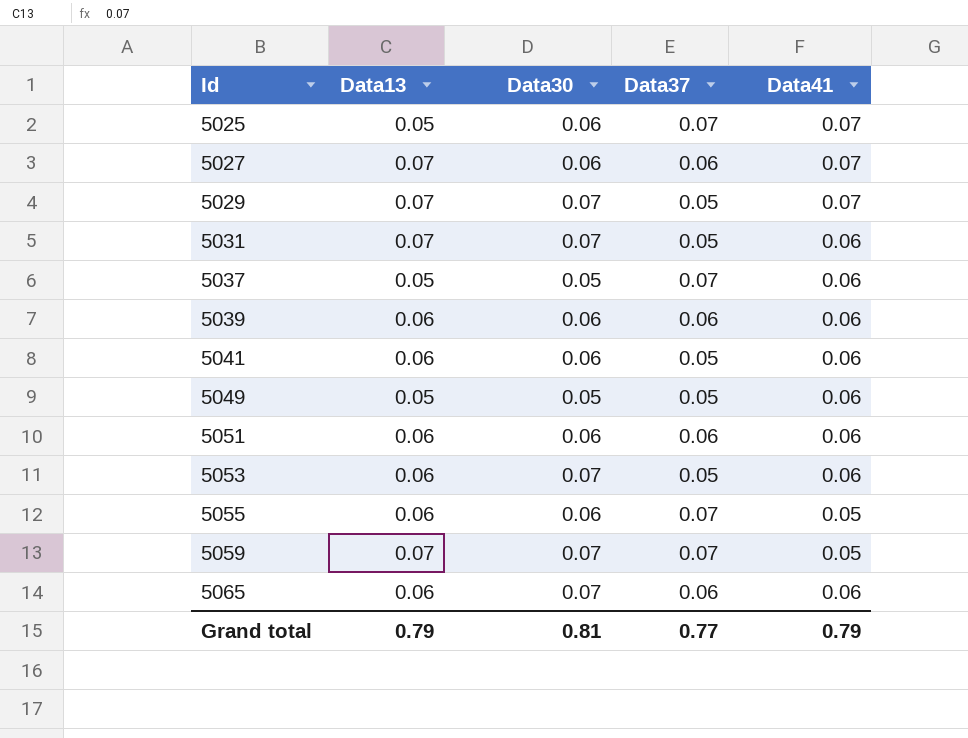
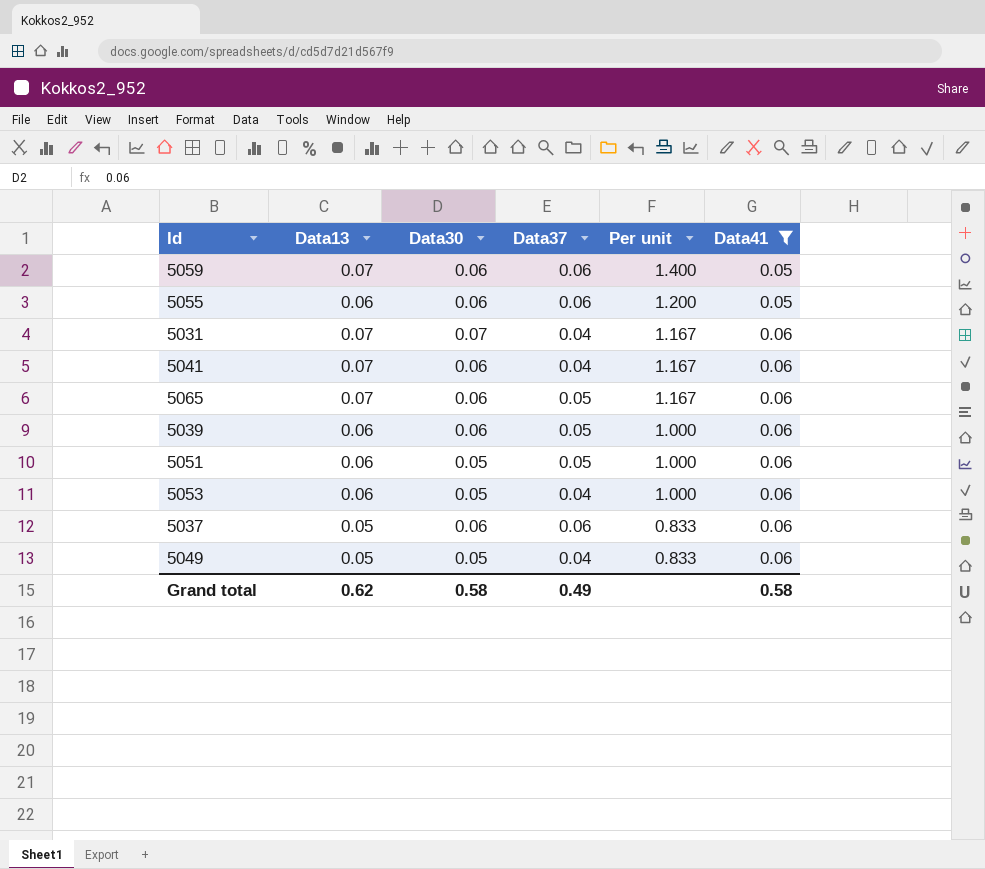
filter: none -> Data41 != 0.07
row order: Id ascending -> Per unit descending
column Per unit | formula: none -> [Data13] / [Data41]
5059 | Data30: 0.07 -> 0.06
5059 | Data37: 0.07 -> 0.06
5055 | Data37: 0.07 -> 0.06
5031 | Data37: 0.05 -> 0.04
5041 | Data13: 0.06 -> 0.07
5041 | Data37: 0.05 -> 0.04
5065 | Data13: 0.06 -> 0.07
5065 | Data30: 0.07 -> 0.06
5065 | Data37: 0.06 -> 0.05
5039 | Data37: 0.06 -> 0.05
5051 | Data30: 0.06 -> 0.05
5051 | Data37: 0.06 -> 0.05
5053 | Data30: 0.07 -> 0.05
5053 | Data37: 0.05 -> 0.04
5037 | Data30: 0.05 -> 0.06
5037 | Data37: 0.07 -> 0.06
5049 | Data37: 0.05 -> 0.04
Grand total | Data13: 0.79 -> 0.62
Grand total | Data30: 0.81 -> 0.58
Grand total | Data37: 0.77 -> 0.49
Grand total | Data41: 0.79 -> 0.58

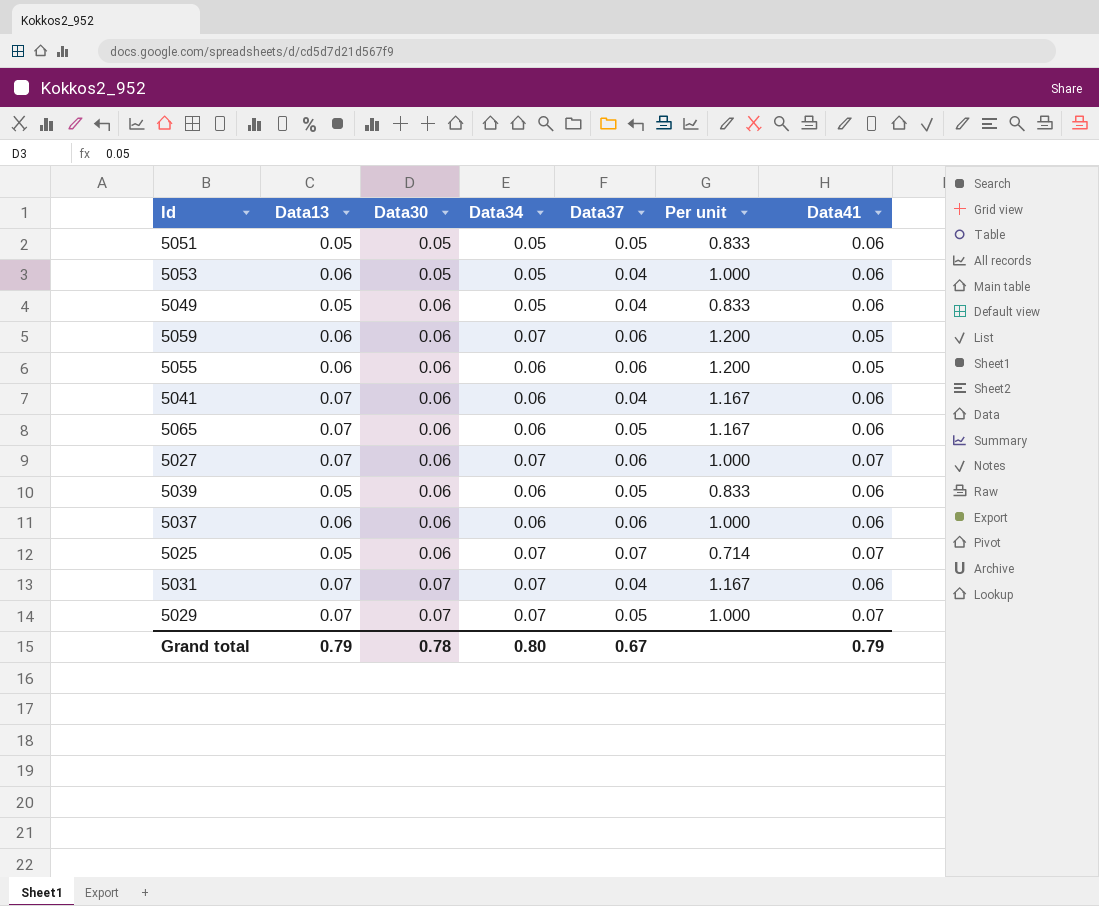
filter: Data41 != 0.07 -> none
row order: Per unit descending -> Data30 ascending
column Data34 | position: none -> 4
5051 | Data13: 0.06 -> 0.05
5051 | Per unit: 1.000 -> 0.833
5049 | Data30: 0.05 -> 0.06
5059 | Data13: 0.07 -> 0.06
5059 | Per unit: 1.400 -> 1.200
5039 | Data13: 0.06 -> 0.05
5039 | Per unit: 1.000 -> 0.833
5037 | Data13: 0.05 -> 0.06
5037 | Per unit: 0.833 -> 1.000
Grand total | Data13: 0.62 -> 0.79
Grand total | Data30: 0.58 -> 0.78
Grand total | Data37: 0.49 -> 0.67
Grand total | Data41: 0.58 -> 0.79

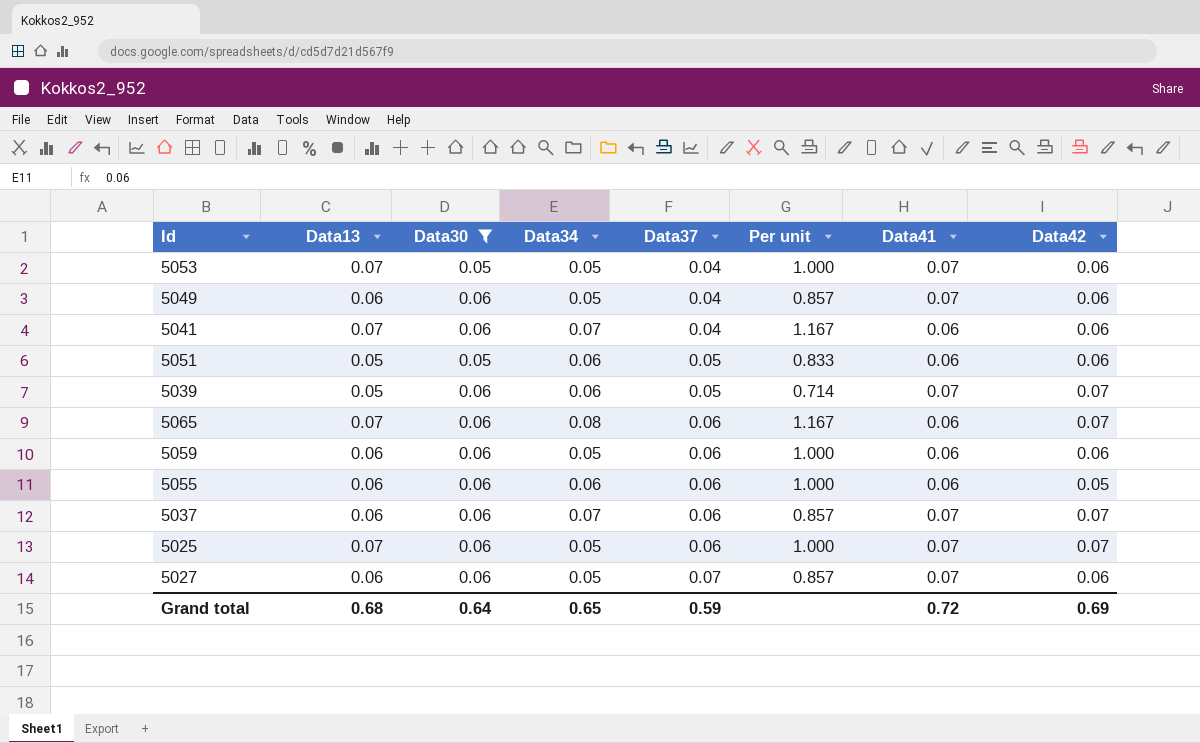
filter: none -> Data30 != 0.07
row order: Data30 ascending -> Data37 ascending
column Data42 | position: none -> 8
5053 | Data13: 0.06 -> 0.07
5053 | Data41: 0.06 -> 0.07
5049 | Data13: 0.05 -> 0.06
5049 | Per unit: 0.833 -> 0.857
5049 | Data41: 0.06 -> 0.07
5041 | Data34: 0.06 -> 0.07
5051 | Data34: 0.05 -> 0.06
5039 | Per unit: 0.833 -> 0.714
5039 | Data41: 0.06 -> 0.07
5065 | Data34: 0.06 -> 0.08
5065 | Data37: 0.05 -> 0.06
5059 | Data34: 0.07 -> 0.05
5059 | Per unit: 1.200 -> 1.000
5059 | Data41: 0.05 -> 0.06
5055 | Per unit: 1.200 -> 1.000
5055 | Data41: 0.05 -> 0.06
5037 | Data34: 0.06 -> 0.07
5037 | Per unit: 1.000 -> 0.857
5037 | Data41: 0.06 -> 0.07
5025 | Data13: 0.05 -> 0.07
5025 | Data34: 0.07 -> 0.05
5025 | Data37: 0.07 -> 0.06
5025 | Per unit: 0.714 -> 1.000
5027 | Data13: 0.07 -> 0.06
5027 | Data34: 0.07 -> 0.05
5027 | Data37: 0.06 -> 0.07
5027 | Per unit: 1.000 -> 0.857
Grand total | Data13: 0.79 -> 0.68
Grand total | Data30: 0.78 -> 0.64
Grand total | Data34: 0.80 -> 0.65
Grand total | Data37: 0.67 -> 0.59
Grand total | Data41: 0.79 -> 0.72

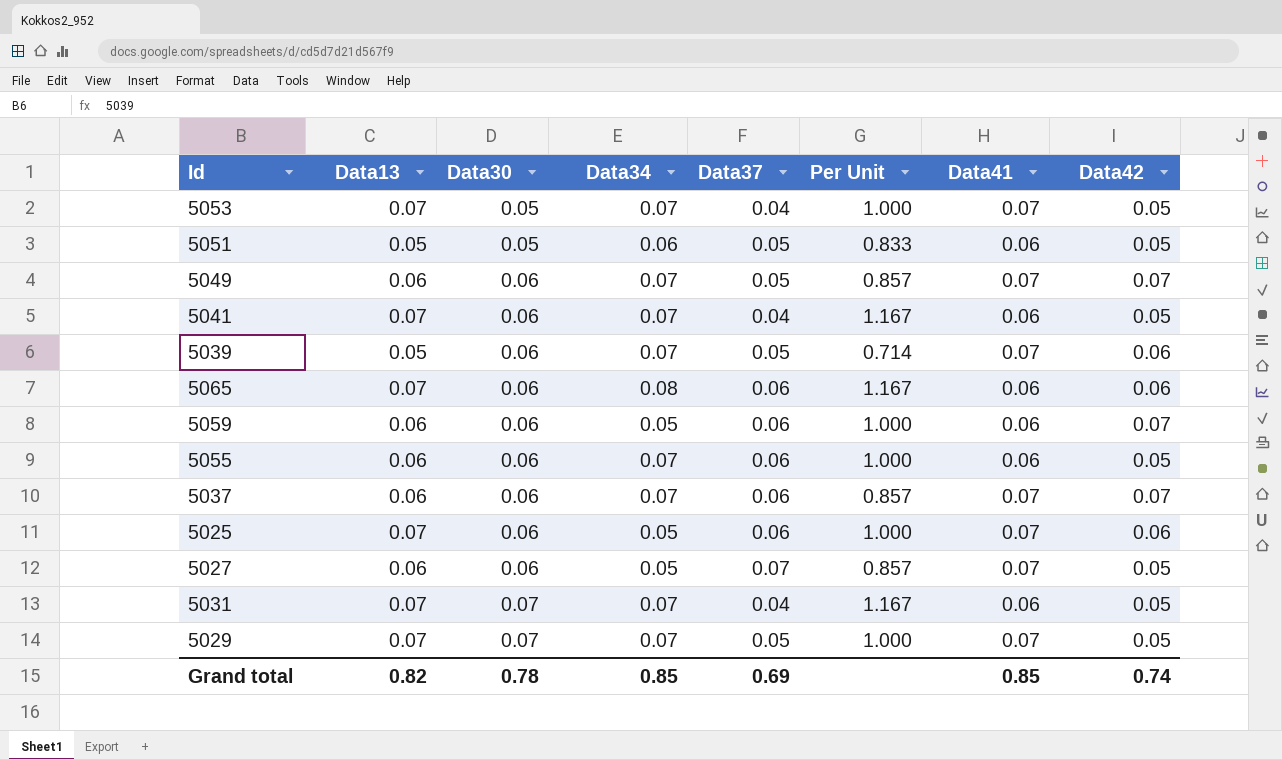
filter: Data30 != 0.07 -> none
row order: Data37 ascending -> Data30 ascending
column name: Per unit -> Per Unit
5053 | Data34: 0.05 -> 0.07
5053 | Data42: 0.06 -> 0.05
5051 | Data42: 0.06 -> 0.05
5049 | Data34: 0.05 -> 0.07
5049 | Data37: 0.04 -> 0.05
5049 | Data42: 0.06 -> 0.07
5041 | Data42: 0.06 -> 0.05
5039 | Data34: 0.06 -> 0.07
5039 | Data42: 0.07 -> 0.06
5065 | Data42: 0.07 -> 0.06
5059 | Data42: 0.06 -> 0.07
5055 | Data34: 0.06 -> 0.07
5025 | Data42: 0.07 -> 0.06
5027 | Data42: 0.06 -> 0.05
Grand total | Data13: 0.68 -> 0.82
Grand total | Data30: 0.64 -> 0.78
Grand total | Data34: 0.65 -> 0.85
Grand total | Data37: 0.59 -> 0.69
Grand total | Data41: 0.72 -> 0.85
Grand total | Data42: 0.69 -> 0.74

